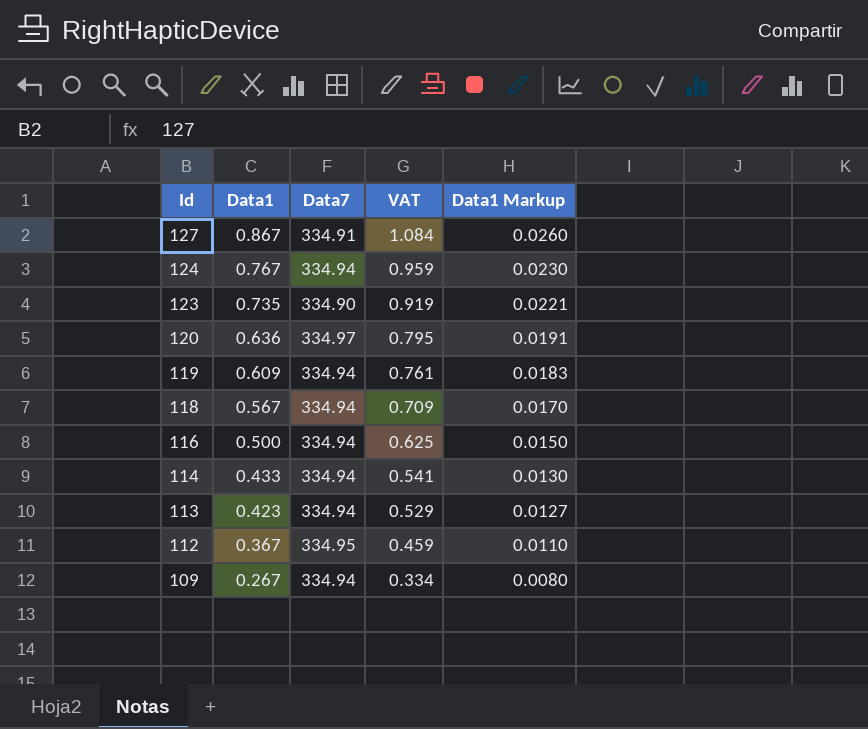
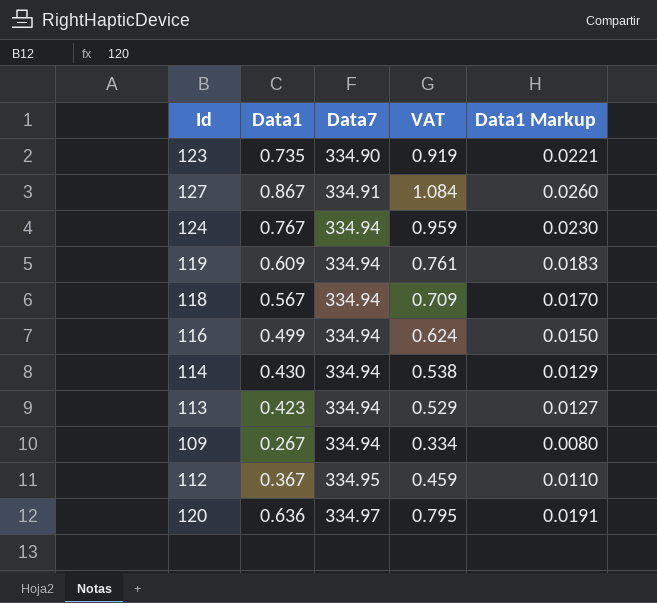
row order: Id descending -> Data7 ascending
116 | Data1: 0.500 -> 0.499
116 | VAT: 0.625 -> 0.624
114 | Data1: 0.433 -> 0.430
114 | VAT: 0.541 -> 0.538
114 | Data1 Markup: 0.0130 -> 0.0129

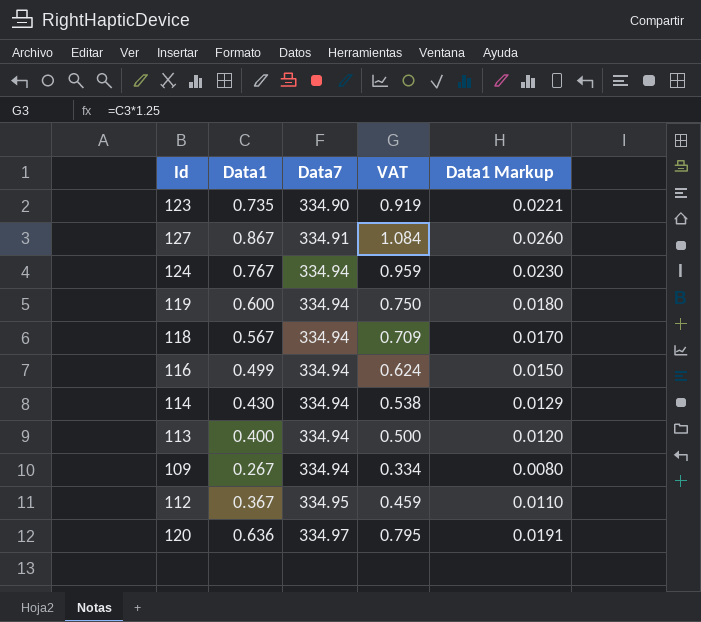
119 | Data1: 0.609 -> 0.600
119 | VAT: 0.761 -> 0.750
119 | Data1 Markup: 0.0183 -> 0.0180
113 | Data1: 0.423 -> 0.400
113 | VAT: 0.529 -> 0.500
113 | Data1 Markup: 0.0127 -> 0.0120

